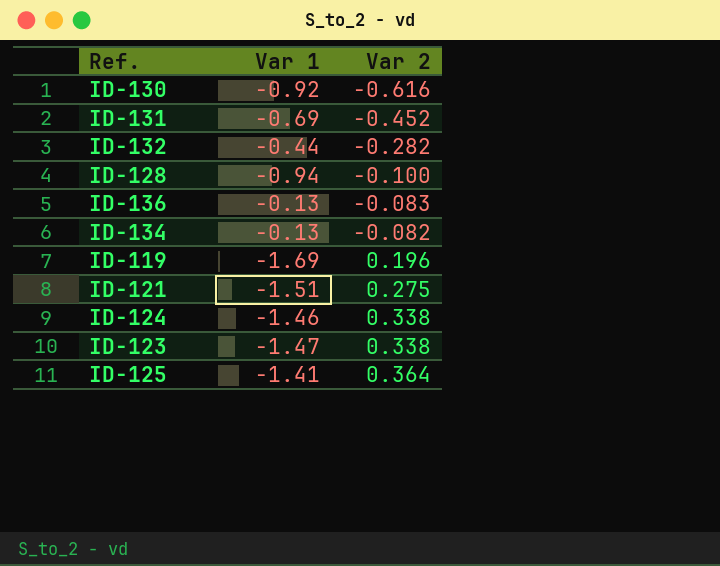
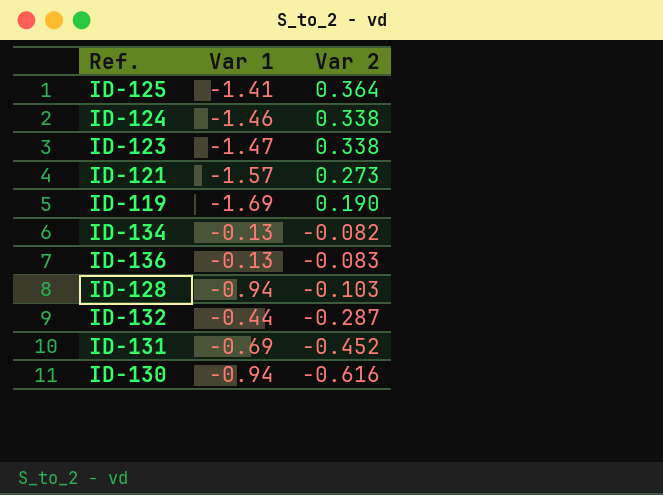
row order: Var 2 ascending -> Var 2 descending
ID-121 | Var 1: -1.51 -> -1.57
ID-121 | Var 2: 0.275 -> 0.273
ID-119 | Var 2: 0.196 -> 0.190
ID-128 | Var 2: -0.100 -> -0.103
ID-132 | Var 2: -0.282 -> -0.287
ID-130 | Var 1: -0.92 -> -0.94

